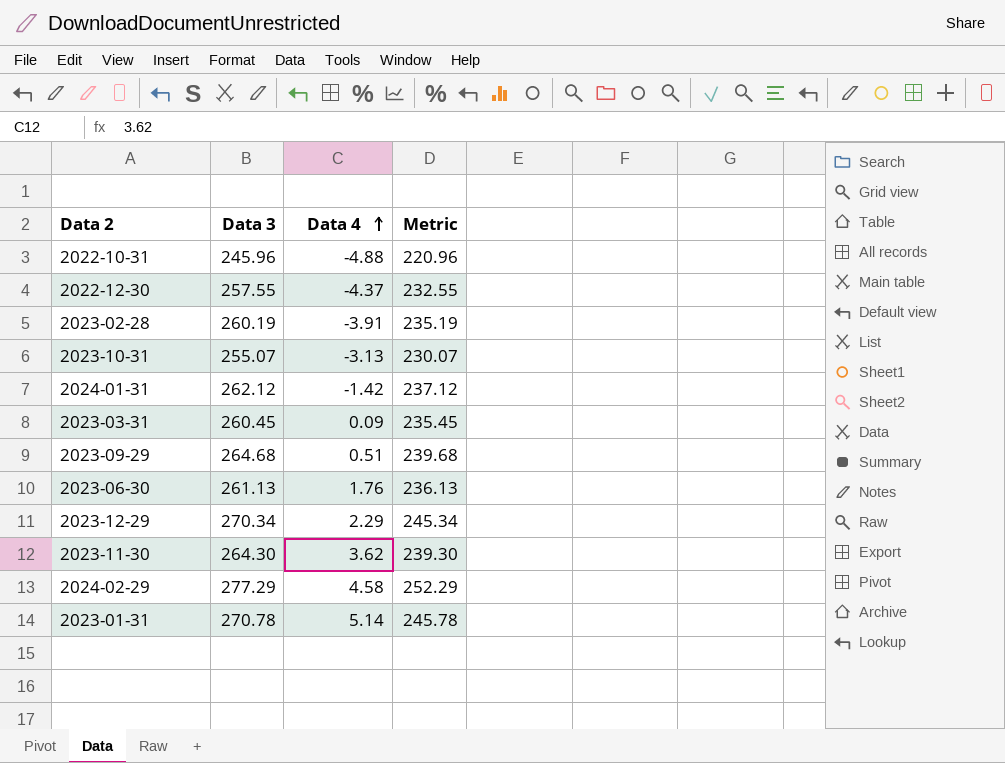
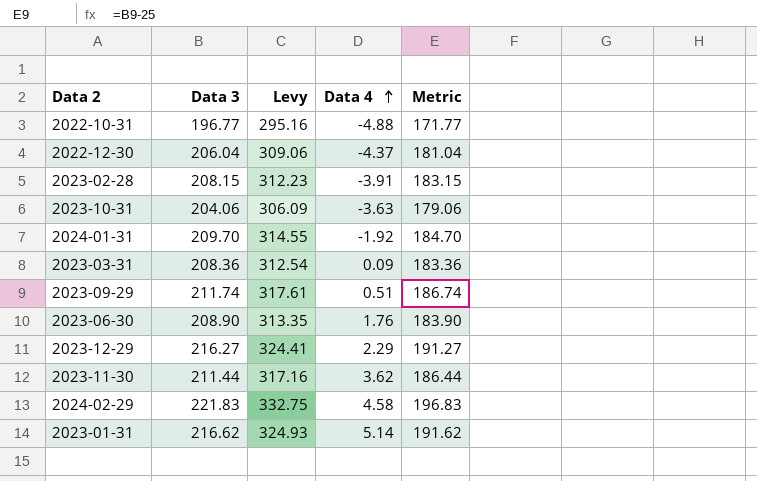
column Levy | formula: none -> [Data 3] * 1.5
2022-10-31 | Data 3: 245.96 -> 196.77
2022-10-31 | Metric: 220.96 -> 171.77
2022-12-30 | Data 3: 257.55 -> 206.04
2022-12-30 | Metric: 232.55 -> 181.04
2023-02-28 | Data 3: 260.19 -> 208.15
2023-02-28 | Metric: 235.19 -> 183.15
2023-10-31 | Data 3: 255.07 -> 204.06
2023-10-31 | Data 4: -3.13 -> -3.63
2023-10-31 | Metric: 230.07 -> 179.06
2024-01-31 | Data 3: 262.12 -> 209.70
2024-01-31 | Data 4: -1.42 -> -1.92
2024-01-31 | Metric: 237.12 -> 184.70
2023-03-31 | Data 3: 260.45 -> 208.36
2023-03-31 | Metric: 235.45 -> 183.36
2023-09-29 | Data 3: 264.68 -> 211.74
2023-09-29 | Metric: 239.68 -> 186.74
2023-06-30 | Data 3: 261.13 -> 208.90
2023-06-30 | Metric: 236.13 -> 183.90
2023-12-29 | Data 3: 270.34 -> 216.27
2023-12-29 | Metric: 245.34 -> 191.27
2023-11-30 | Data 3: 264.30 -> 211.44
2023-11-30 | Metric: 239.30 -> 186.44
2024-02-29 | Data 3: 277.29 -> 221.83
2024-02-29 | Metric: 252.29 -> 196.83
2023-01-31 | Data 3: 270.78 -> 216.62
2023-01-31 | Metric: 245.78 -> 191.62

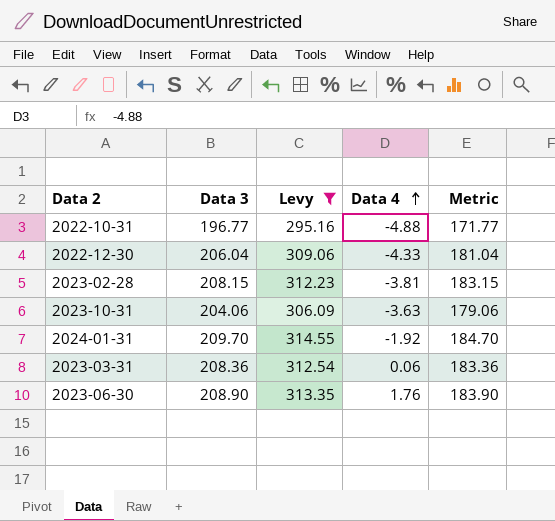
filter: none -> Levy <= 314.55
2022-12-30 | Data 4: -4.37 -> -4.33
2023-02-28 | Data 4: -3.91 -> -3.81
2023-03-31 | Data 4: 0.09 -> 0.06

